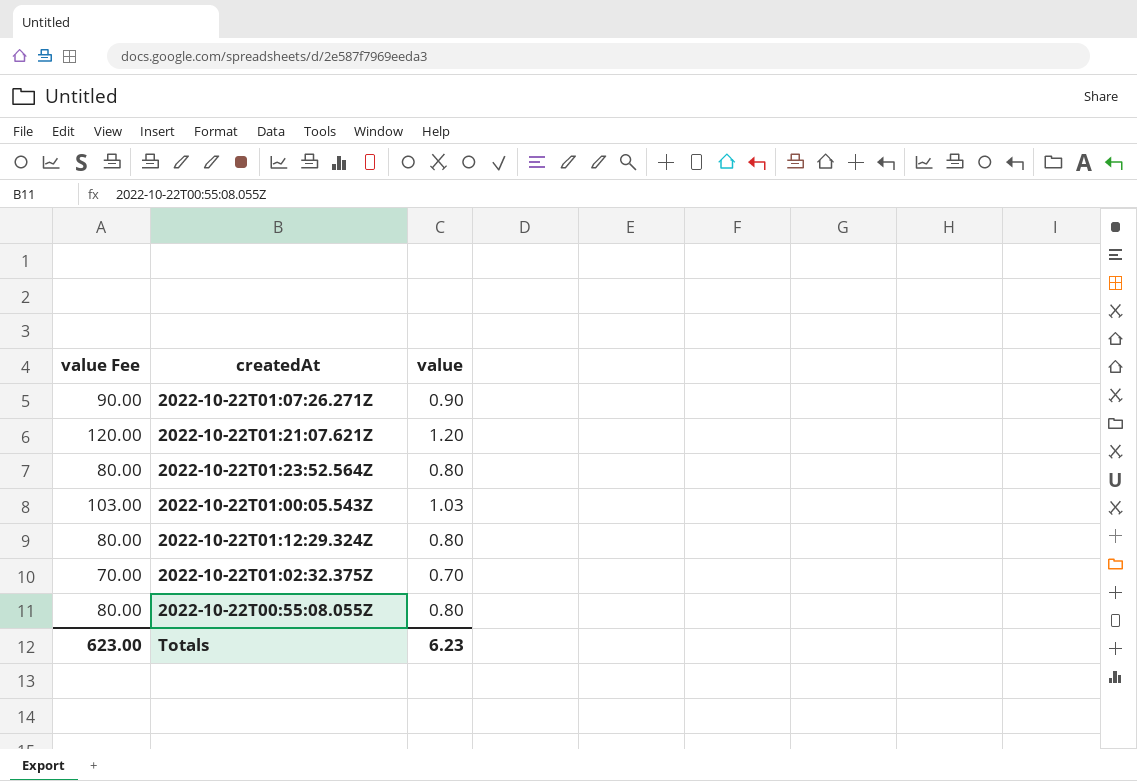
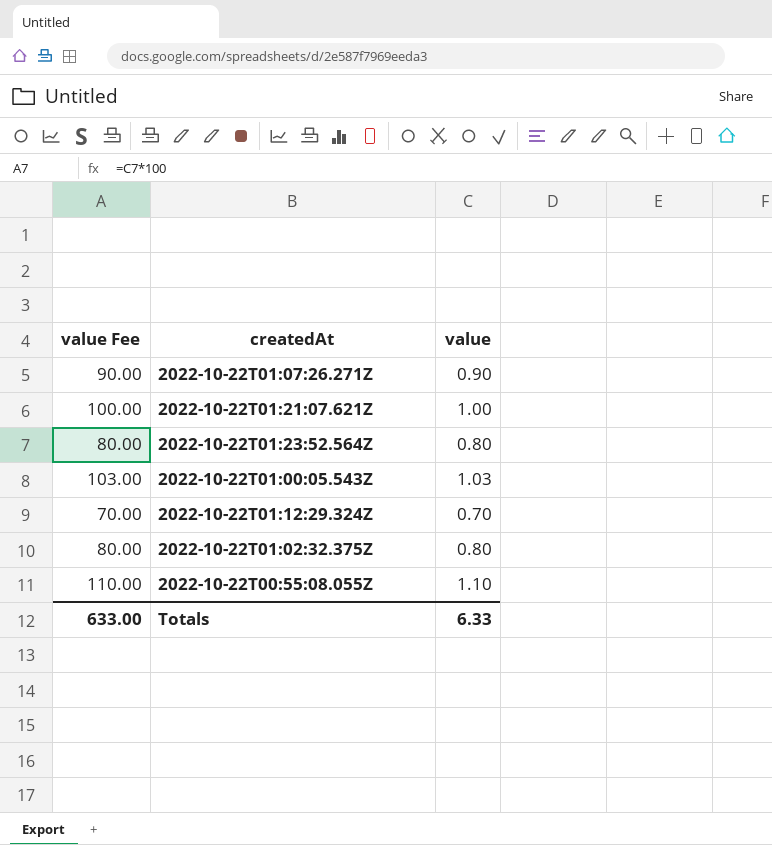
2022-10-22T01:21:07.621Z | value Fee: 120.00 -> 100.00
2022-10-22T01:21:07.621Z | value: 1.20 -> 1.00
2022-10-22T01:12:29.324Z | value Fee: 80.00 -> 70.00
2022-10-22T01:12:29.324Z | value: 0.80 -> 0.70
2022-10-22T01:02:32.375Z | value Fee: 70.00 -> 80.00
2022-10-22T01:02:32.375Z | value: 0.70 -> 0.80
2022-10-22T00:55:08.055Z | value Fee: 80.00 -> 110.00
2022-10-22T00:55:08.055Z | value: 0.80 -> 1.10
Totals | value Fee: 623.00 -> 633.00
Totals | value: 6.23 -> 6.33

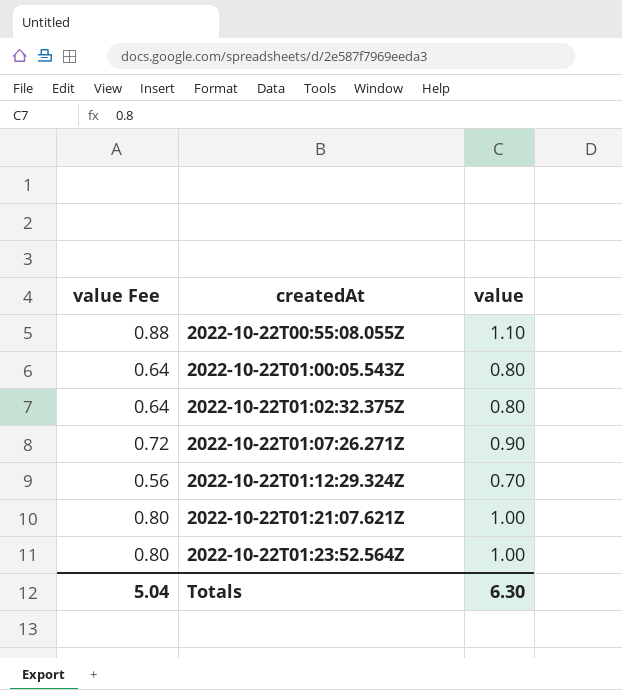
row order: none -> createdAt ascending
column value Fee | formula: [value] * 100 -> [value] * 0.8
2022-10-22T01:00:05.543Z | value: 1.03 -> 0.80
2022-10-22T01:23:52.564Z | value: 0.80 -> 1.00
Totals | value Fee: 633.00 -> 5.04
Totals | value: 6.33 -> 6.30

